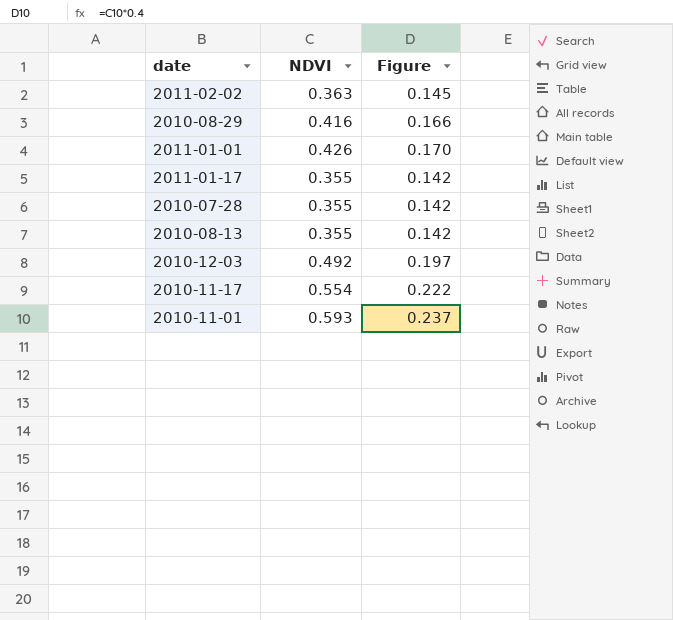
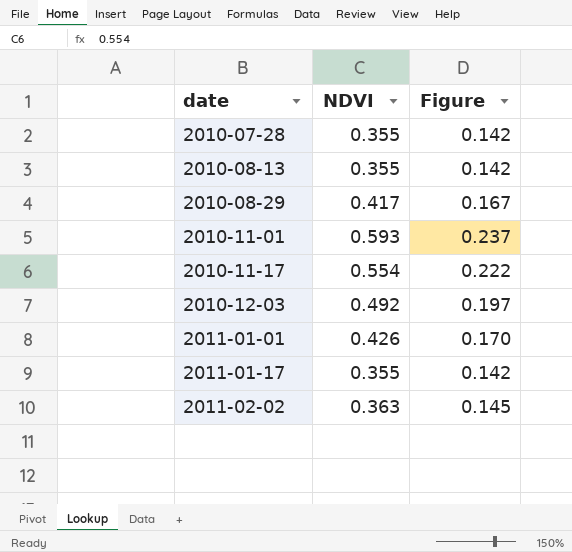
row order: none -> date ascending
2010-08-29 | NDVI: 0.416 -> 0.417
2010-08-29 | Figure: 0.166 -> 0.167

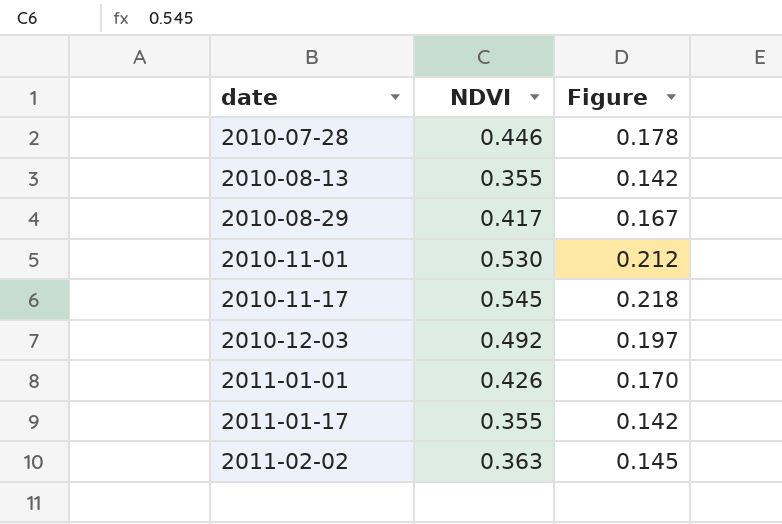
2010-07-28 | NDVI: 0.355 -> 0.446
2010-07-28 | Figure: 0.142 -> 0.178
2010-11-01 | NDVI: 0.593 -> 0.530
2010-11-01 | Figure: 0.237 -> 0.212
2010-11-17 | NDVI: 0.554 -> 0.545
2010-11-17 | Figure: 0.222 -> 0.218

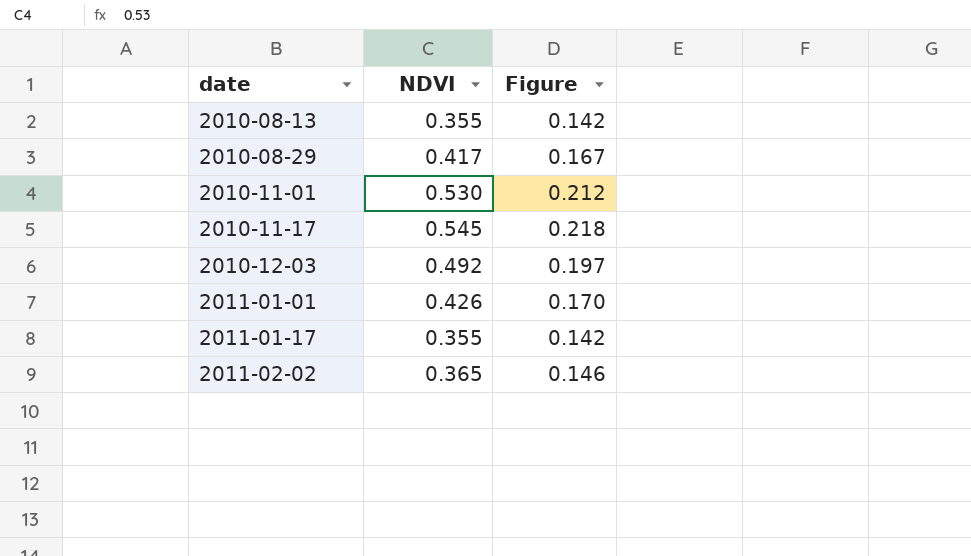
row 2010-07-28: 0.446 | 0.178 -> none
2011-02-02 | NDVI: 0.363 -> 0.365
2011-02-02 | Figure: 0.145 -> 0.146

